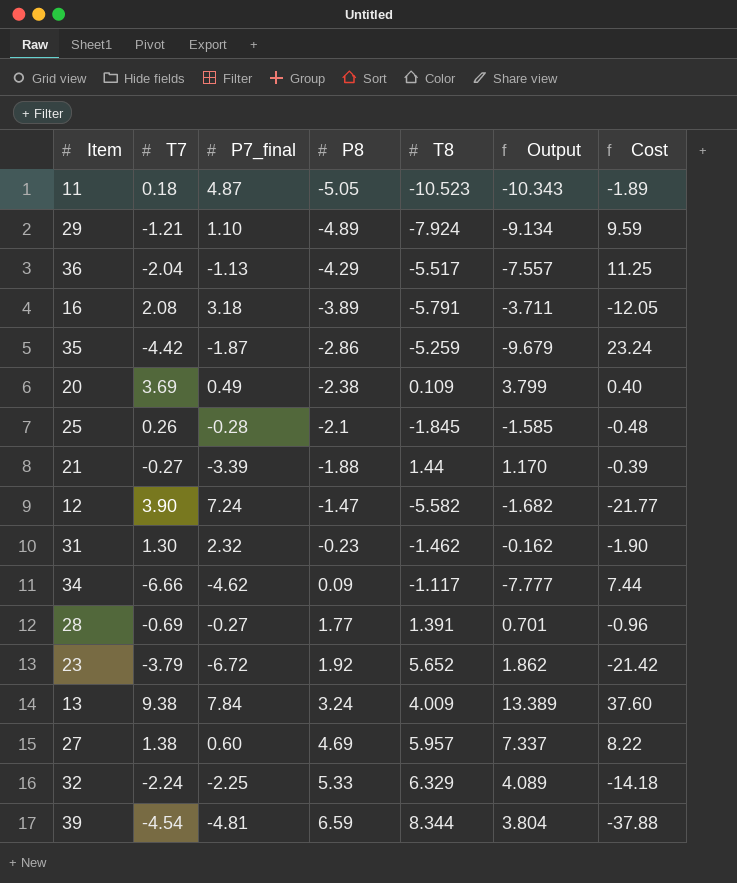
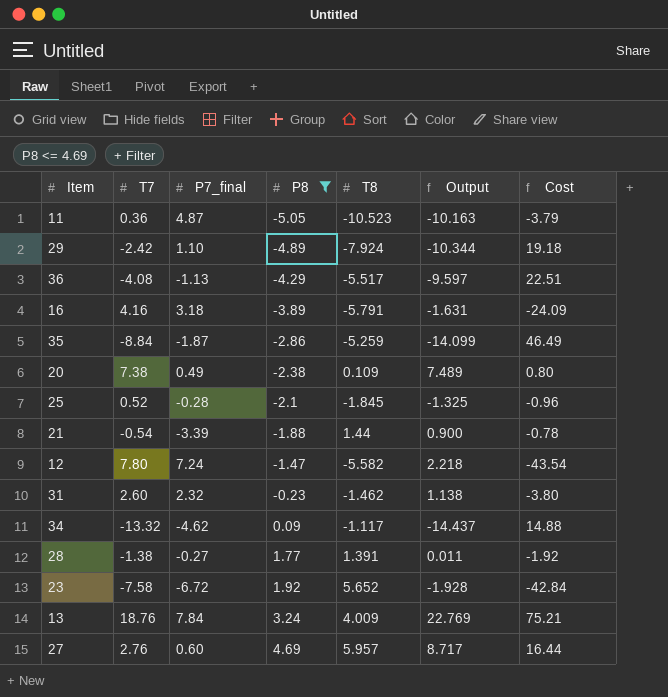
filter: none -> P8 <= 4.69
11 | T7: 0.18 -> 0.36
11 | Output: -10.343 -> -10.163
11 | Cost: -1.89 -> -3.79
29 | T7: -1.21 -> -2.42
29 | Output: -9.134 -> -10.344
29 | Cost: 9.59 -> 19.18
36 | T7: -2.04 -> -4.08
36 | Output: -7.557 -> -9.597
36 | Cost: 11.25 -> 22.51
16 | T7: 2.08 -> 4.16
16 | Output: -3.711 -> -1.631
16 | Cost: -12.05 -> -24.09
35 | T7: -4.42 -> -8.84
35 | Output: -9.679 -> -14.099
35 | Cost: 23.24 -> 46.49
20 | T7: 3.69 -> 7.38
20 | Output: 3.799 -> 7.489
20 | Cost: 0.40 -> 0.80
25 | T7: 0.26 -> 0.52
25 | Output: -1.585 -> -1.325
25 | Cost: -0.48 -> -0.96
21 | T7: -0.27 -> -0.54
21 | Output: 1.170 -> 0.900
21 | Cost: -0.39 -> -0.78
12 | T7: 3.90 -> 7.80
12 | Output: -1.682 -> 2.218
12 | Cost: -21.77 -> -43.54
31 | T7: 1.30 -> 2.60
31 | Output: -0.162 -> 1.138
31 | Cost: -1.90 -> -3.80
34 | T7: -6.66 -> -13.32
34 | Output: -7.777 -> -14.437
34 | Cost: 7.44 -> 14.88
28 | T7: -0.69 -> -1.38
28 | Output: 0.701 -> 0.011
28 | Cost: -0.96 -> -1.92
23 | T7: -3.79 -> -7.58
23 | Output: 1.862 -> -1.928
23 | Cost: -21.42 -> -42.84
13 | T7: 9.38 -> 18.76
13 | Output: 13.389 -> 22.769
13 | Cost: 37.60 -> 75.21
27 | T7: 1.38 -> 2.76
27 | Output: 7.337 -> 8.717
27 | Cost: 8.22 -> 16.44

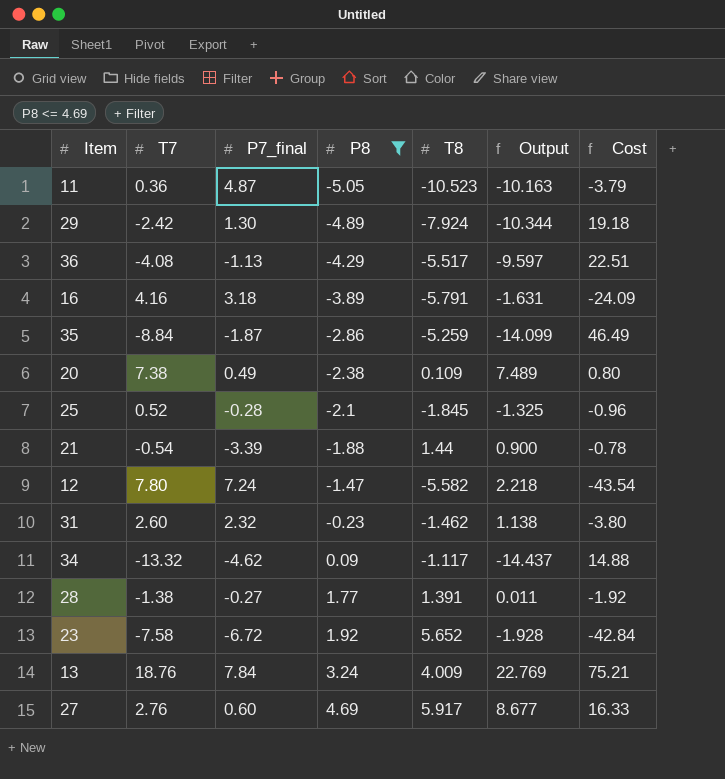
29 | P7_final: 1.10 -> 1.30
27 | T8: 5.957 -> 5.917
27 | Output: 8.717 -> 8.677
27 | Cost: 16.44 -> 16.33

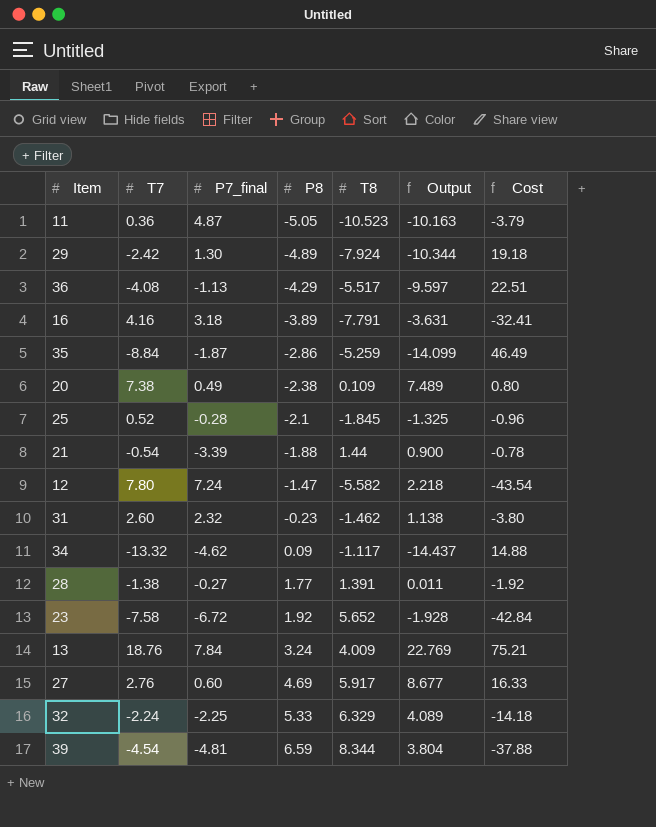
filter: P8 <= 4.69 -> none
16 | T8: -5.791 -> -7.791
16 | Output: -1.631 -> -3.631
16 | Cost: -24.09 -> -32.41

